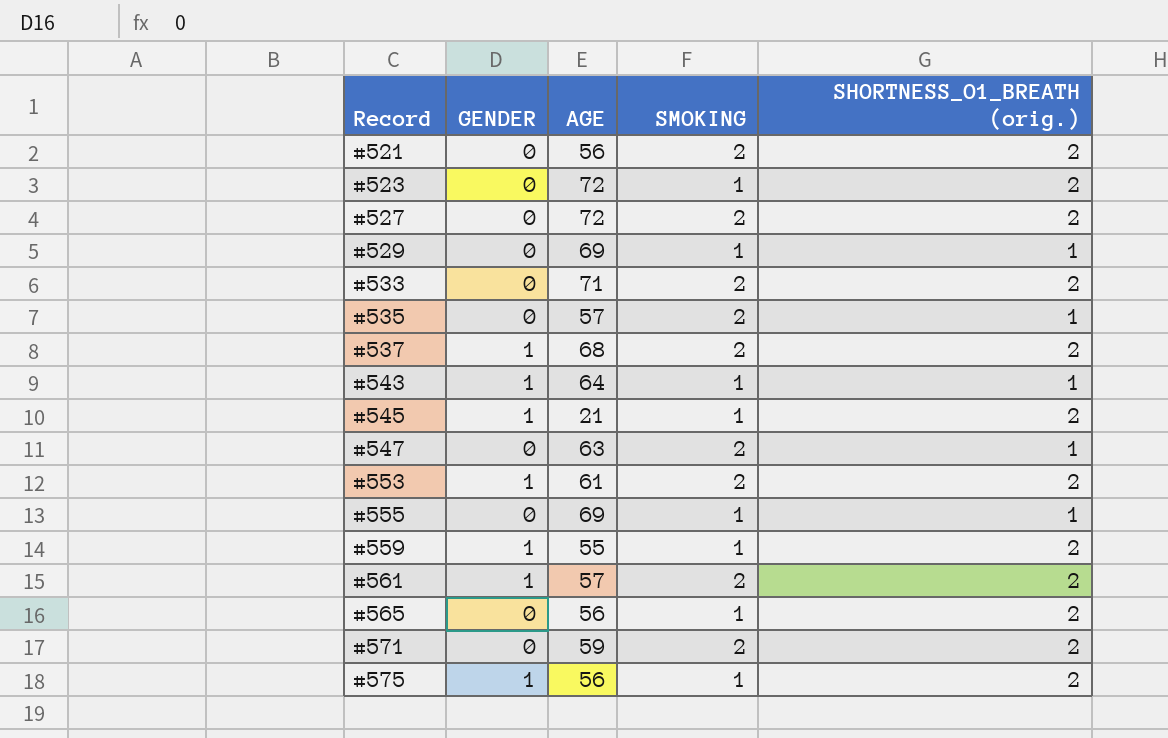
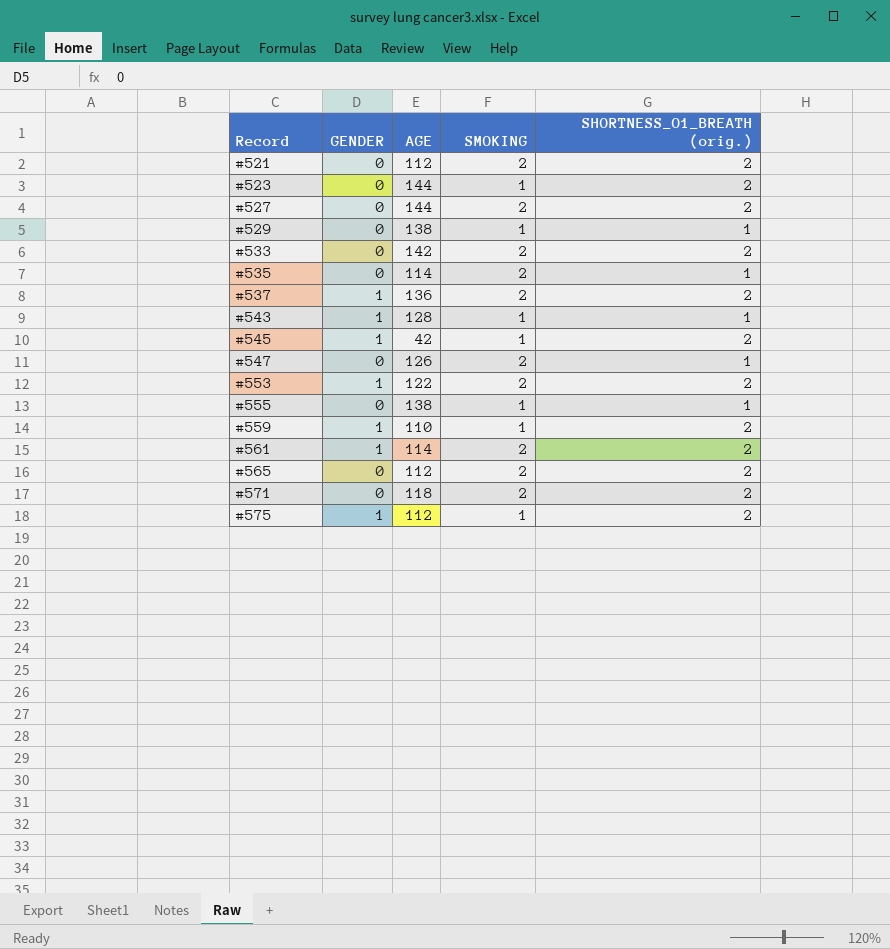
#521 | AGE: 56 -> 112
#523 | AGE: 72 -> 144
#527 | AGE: 72 -> 144
#529 | AGE: 69 -> 138
#533 | AGE: 71 -> 142
#535 | AGE: 57 -> 114
#537 | AGE: 68 -> 136
#543 | AGE: 64 -> 128
#545 | AGE: 21 -> 42
#547 | AGE: 63 -> 126
#553 | AGE: 61 -> 122
#555 | AGE: 69 -> 138
#559 | AGE: 55 -> 110
#561 | AGE: 57 -> 114
#565 | AGE: 56 -> 112
#565 | SMOKING: 1 -> 2
#571 | AGE: 59 -> 118
#575 | AGE: 56 -> 112

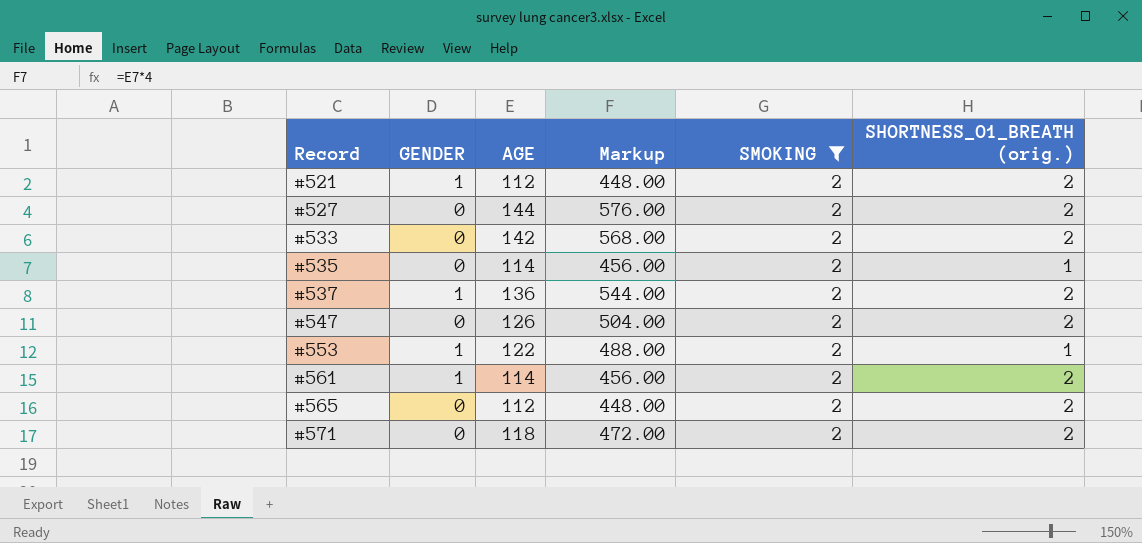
filter: none -> SMOKING = 2
column Markup | formula: none -> [AGE] * 4
#521 | GENDER: 0 -> 1
#547 | SHORTNESS_O1_BREATH (orig.): 1 -> 2
#553 | SHORTNESS_O1_BREATH (orig.): 2 -> 1

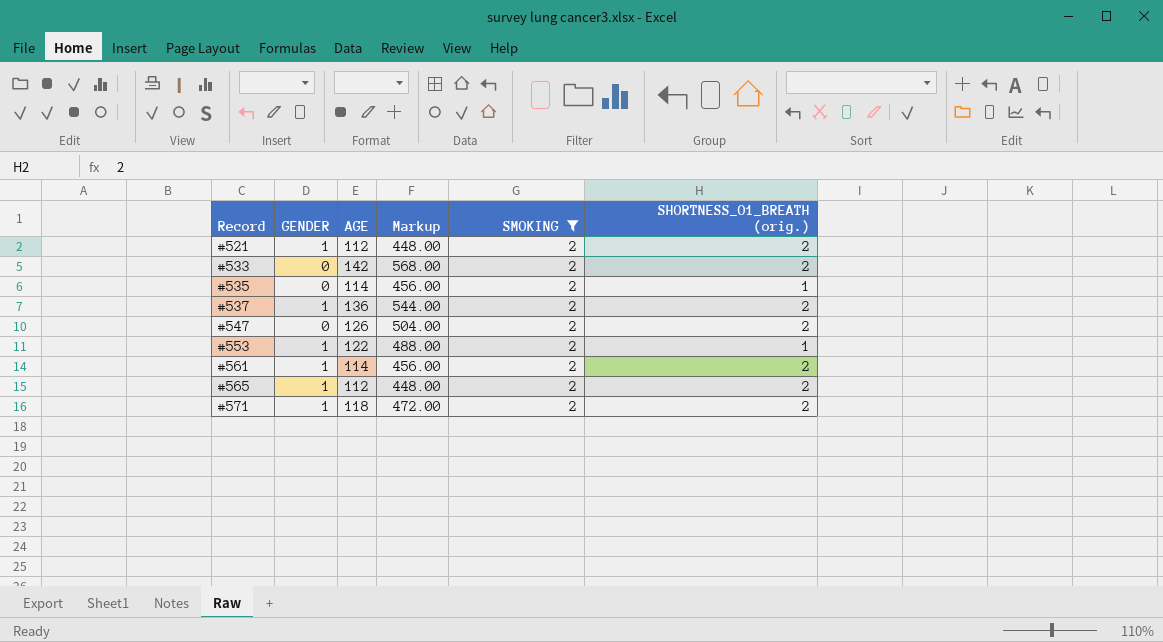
row #527: 0 | 144 | 576.00 | 2 | 2 -> none
#565 | GENDER: 0 -> 1
#571 | GENDER: 0 -> 1

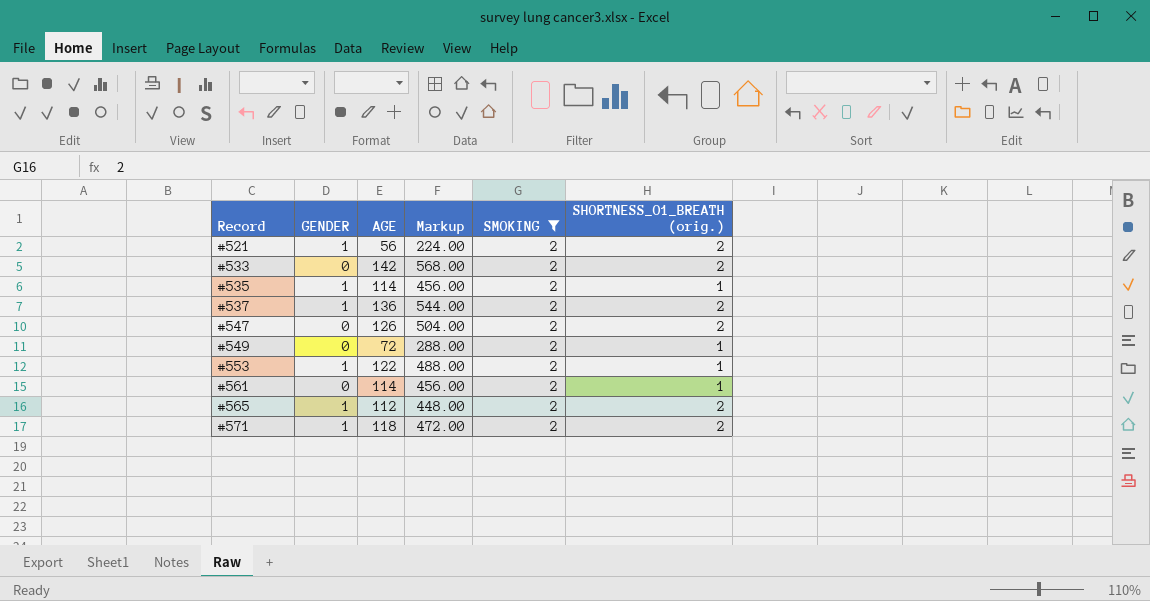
#521 | AGE: 112 -> 56
#521 | Markup: 448.00 -> 224.00
#535 | GENDER: 0 -> 1
row #549: none -> 0 | 72 | 288.00 | 2 | 1
#561 | GENDER: 1 -> 0
#561 | SHORTNESS_O1_BREATH (orig.): 2 -> 1

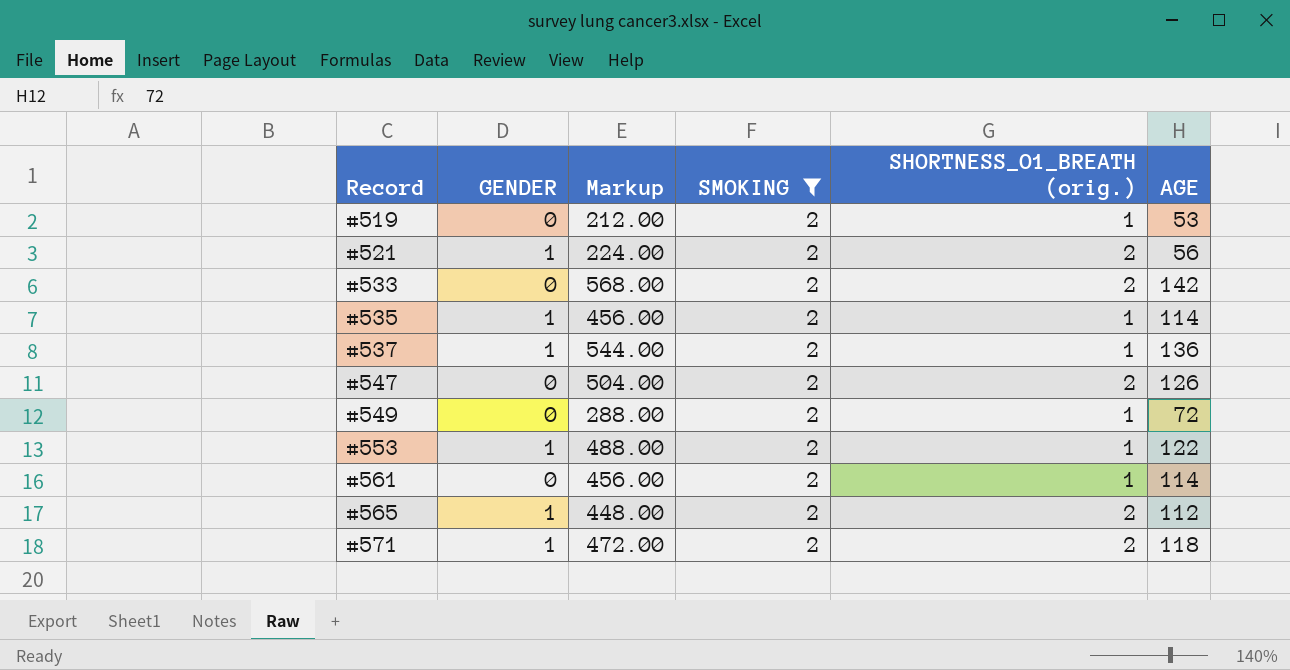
column AGE | position: 3 -> 6
row #519: none -> 0 | 212.00 | 2 | 1 | 53
#537 | SHORTNESS_O1_BREATH (orig.): 2 -> 1

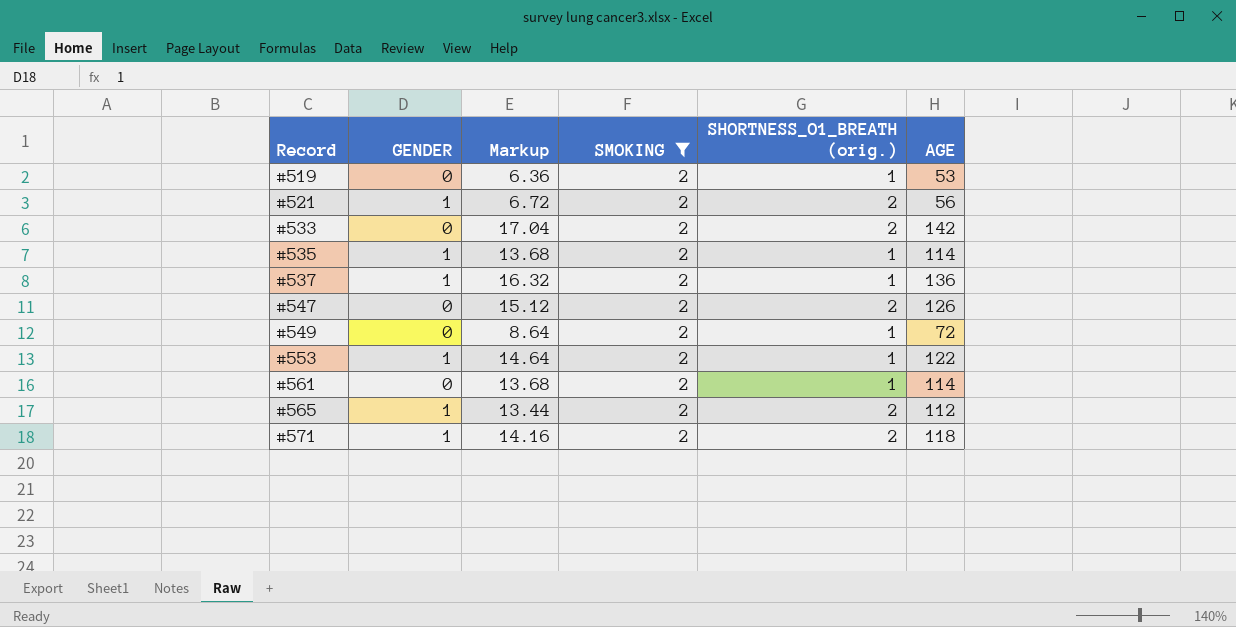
column Markup | formula: [AGE] * 4 -> [AGE] * 0.12

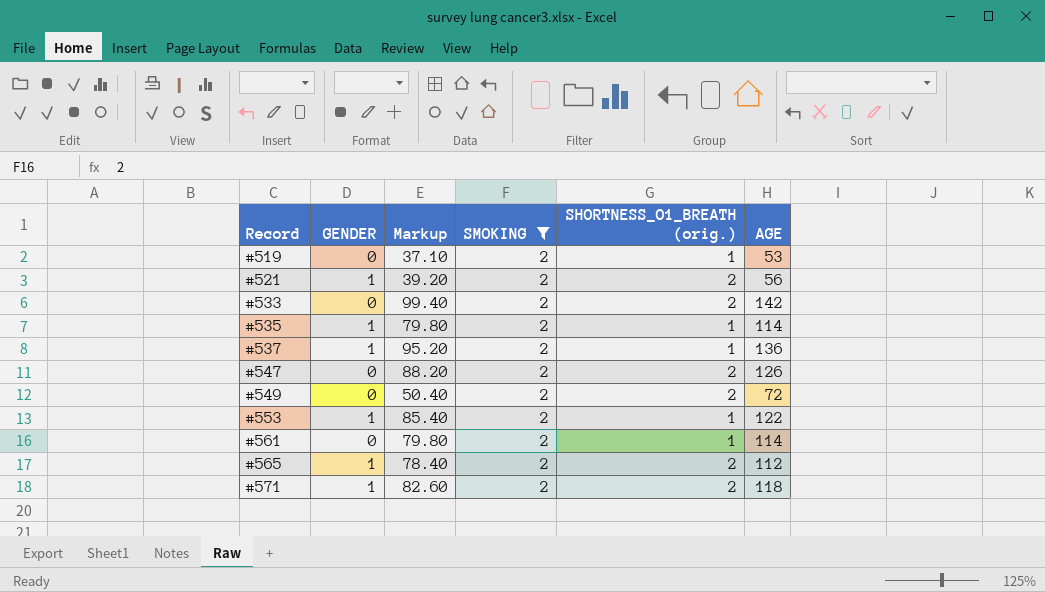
column Markup | formula: [AGE] * 0.12 -> [AGE] * 0.7
#549 | SHORTNESS_O1_BREATH (orig.): 1 -> 2

